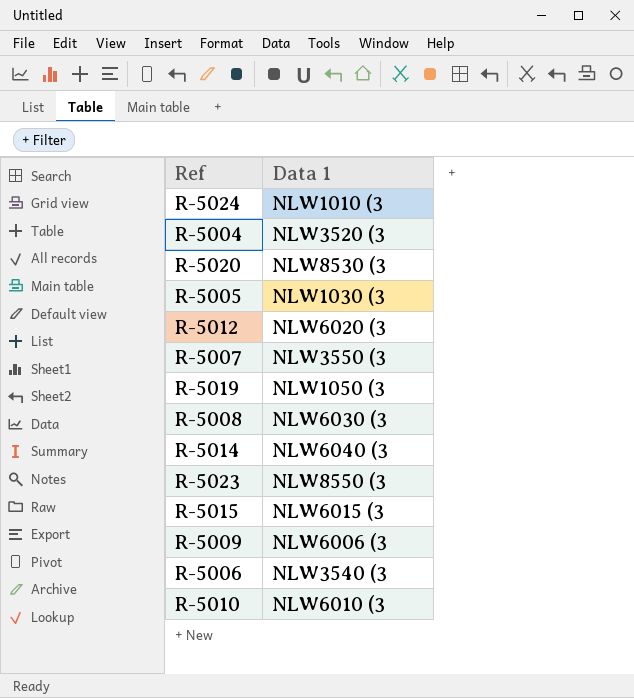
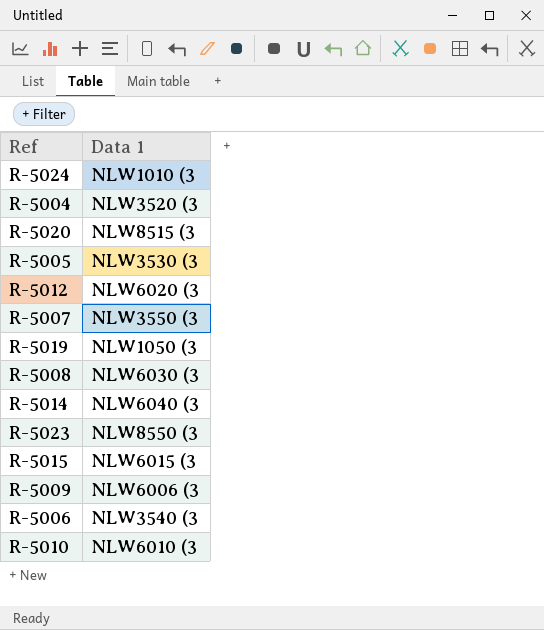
R-5020 | Data 1: NLW8530 (3 -> NLW8515 (3
R-5005 | Data 1: NLW1030 (3 -> NLW3530 (3

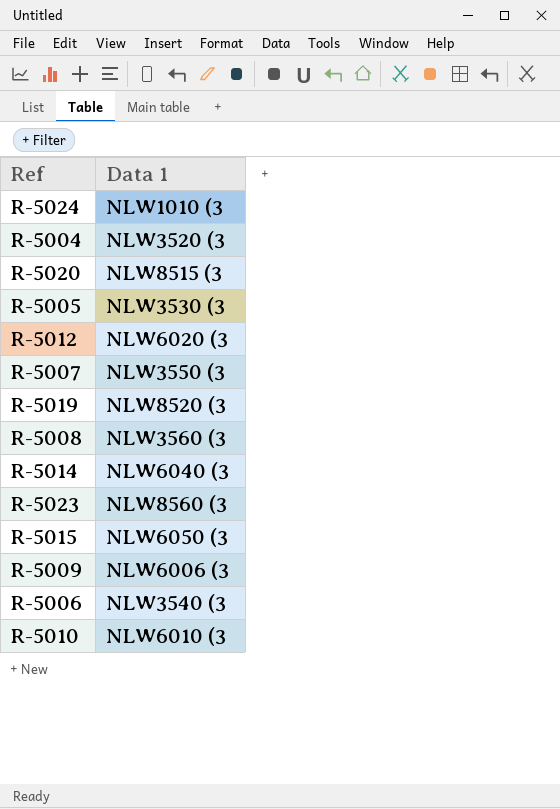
R-5019 | Data 1: NLW1050 (3 -> NLW8520 (3
R-5008 | Data 1: NLW6030 (3 -> NLW3560 (3
R-5023 | Data 1: NLW8550 (3 -> NLW8560 (3
R-5015 | Data 1: NLW6015 (3 -> NLW6050 (3

